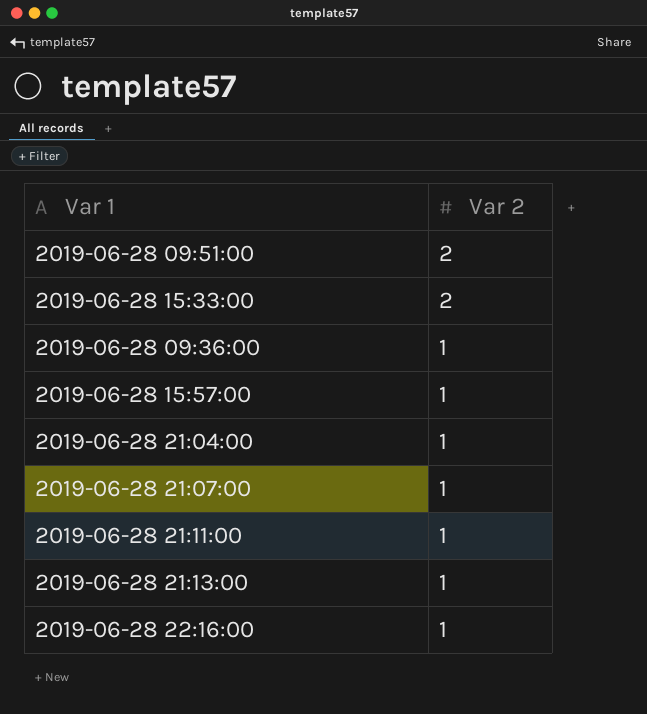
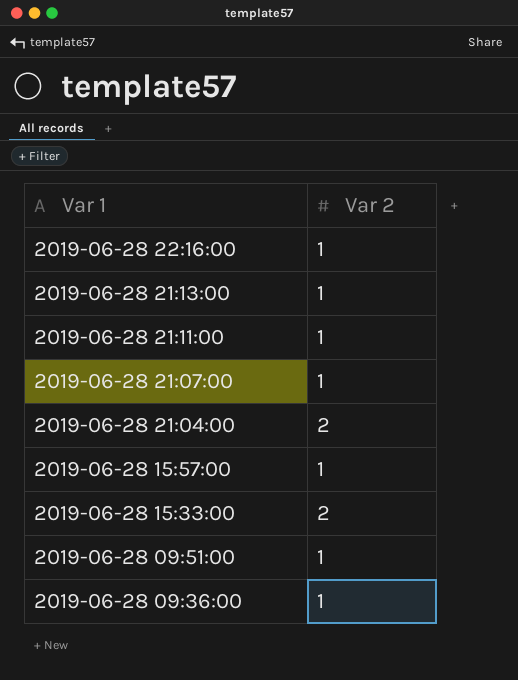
row order: Var 2 descending -> Var 1 descending
2019-06-28 21:04:00 | Var 2: 1 -> 2
2019-06-28 09:51:00 | Var 2: 2 -> 1

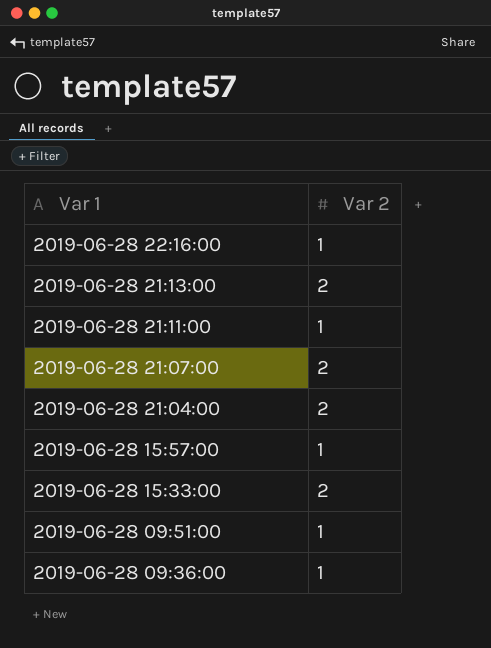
2019-06-28 21:13:00 | Var 2: 1 -> 2
2019-06-28 21:07:00 | Var 2: 1 -> 2

